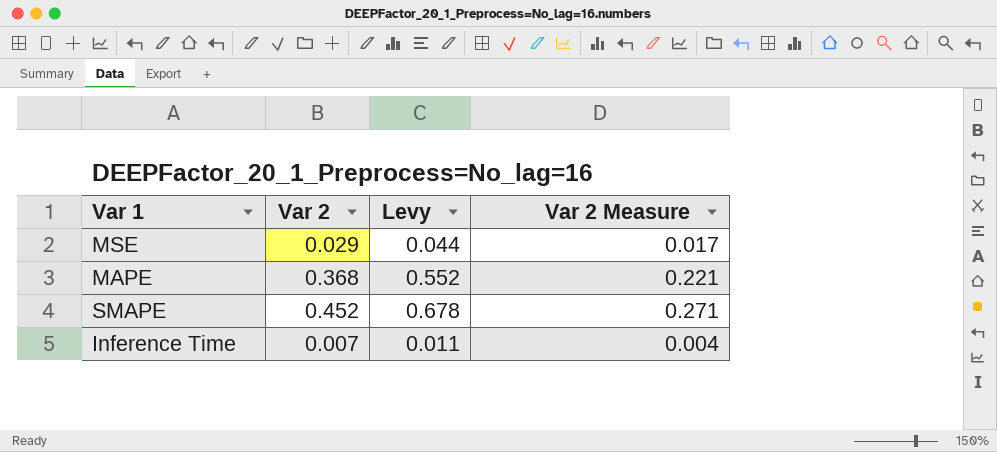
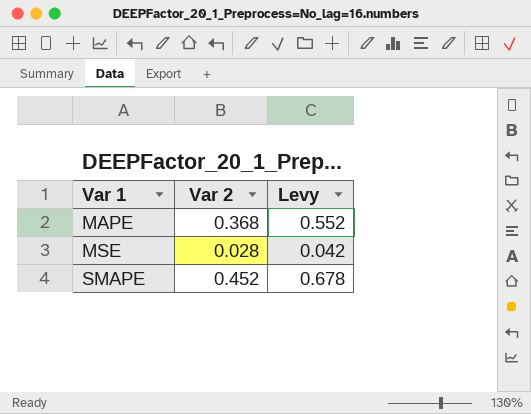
row order: none -> Var 1 ascending
column Var 2 Measure | formula: [Var 2] * 0.6 -> none
row Inference Time: 0.007 | 0.011 | 0.004 -> none
MSE | Var 2: 0.029 -> 0.028
MSE | Levy: 0.044 -> 0.042

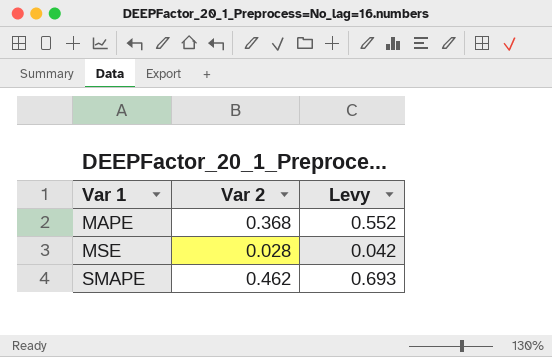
SMAPE | Var 2: 0.452 -> 0.462
SMAPE | Levy: 0.678 -> 0.693

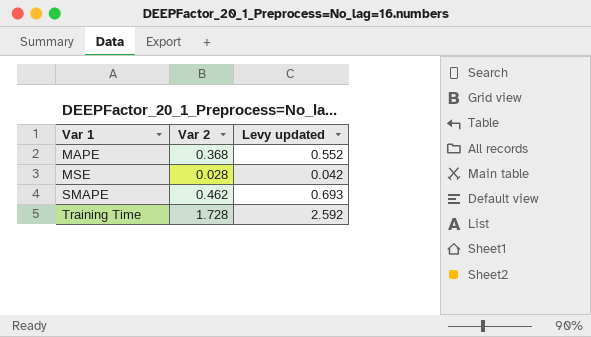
column name: Levy -> Levy updated
row Training Time: none -> 1.728 | 2.592

